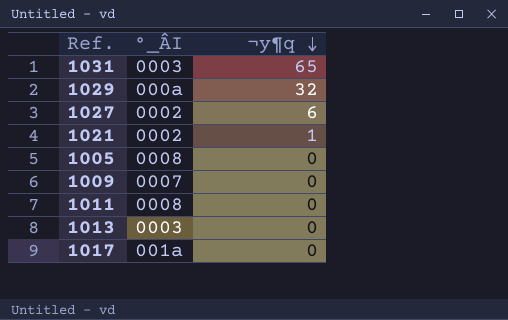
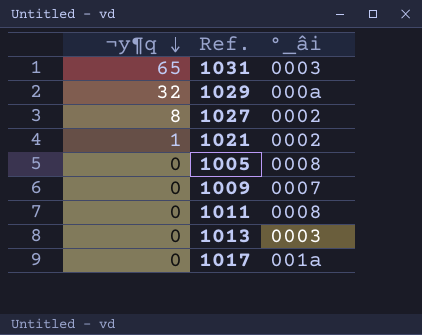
column ¬y¶q | position: 3 -> 1
column name: °_ÂI -> °_âi
1027 | ¬y¶q: 6 -> 8

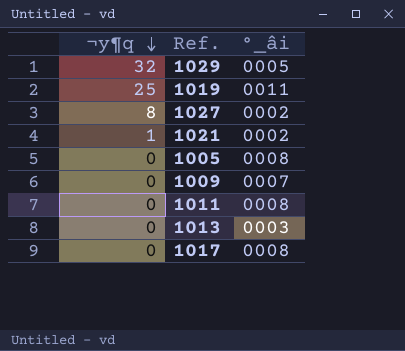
row 1031: 65 | 0003 -> none
1029 | °_âi: 000a -> 0005
row 1019: none -> 25 | 0011
1017 | °_âi: 001a -> 0008

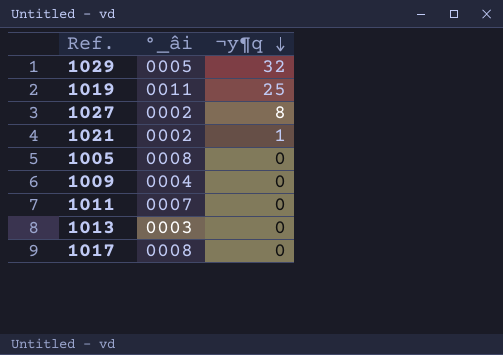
column ¬y¶q | position: 1 -> 3
1009 | °_âi: 0007 -> 0004
1011 | °_âi: 0008 -> 0007

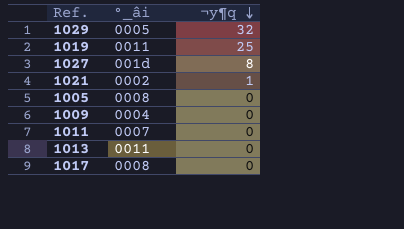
1027 | °_âi: 0002 -> 001d
1013 | °_âi: 0003 -> 0011

